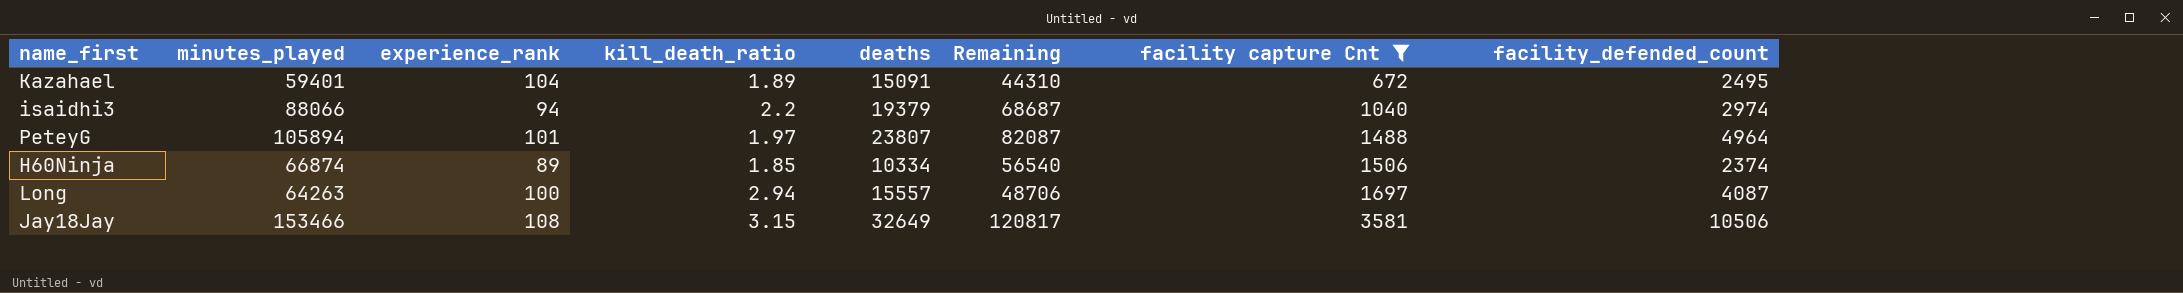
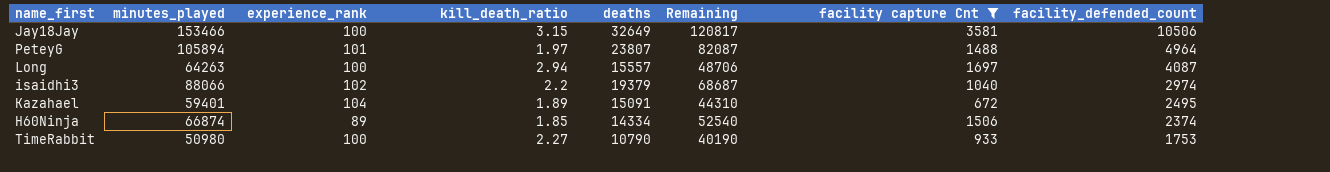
row order: facility capture Cnt ascending -> facility_defended_count descending
Jay18Jay | experience_rank: 108 -> 100
isaidhi3 | experience_rank: 94 -> 102
H60Ninja | deaths: 10334 -> 14334
H60Ninja | Remaining: 56540 -> 52540
row TimeRabbit: none -> 50980 | 100 | 2.27 | 10790 | 40190 | 933 | 1753

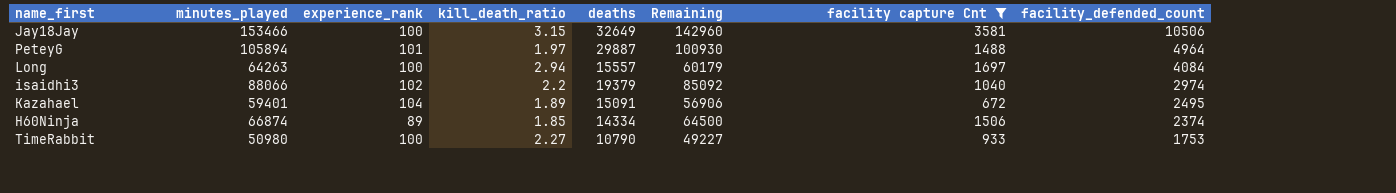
column Remaining | formula: [minutes_played] - [deaths] -> [minutes_played] - [facility_defended_count]
PeteyG | deaths: 23807 -> 29887
Long | facility_defended_count: 4087 -> 4084

